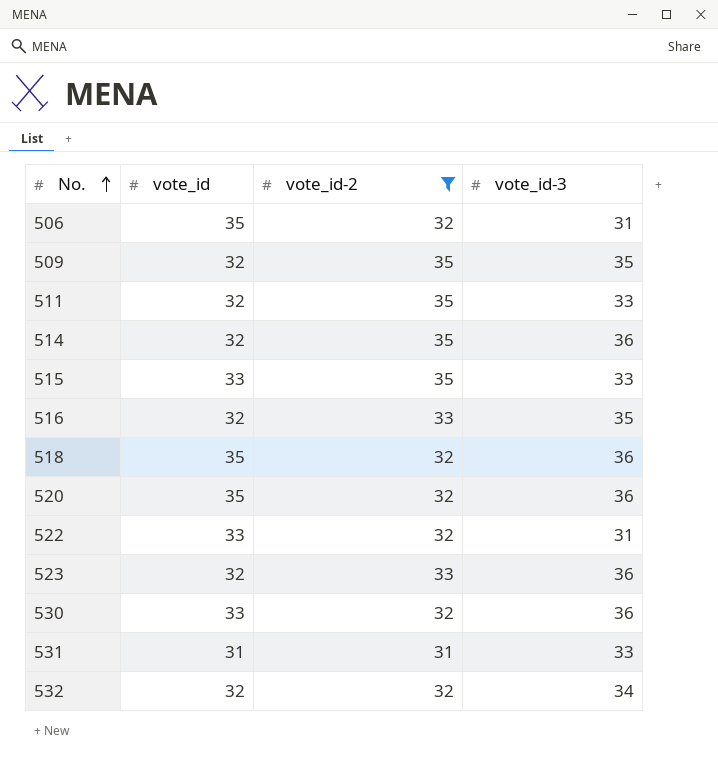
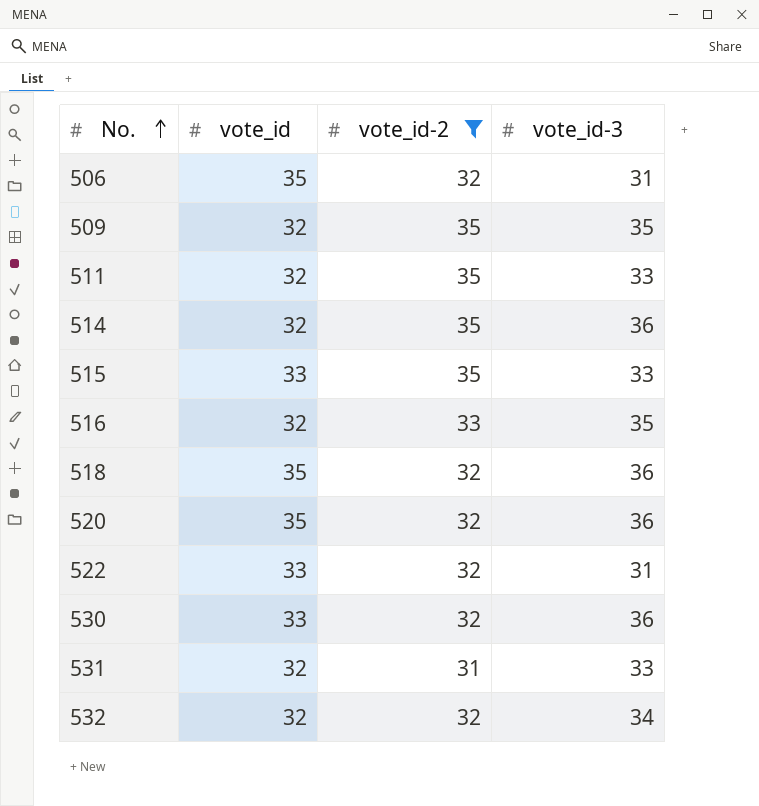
row 523: 32 | 33 | 36 -> none
531 | vote_id: 31 -> 32

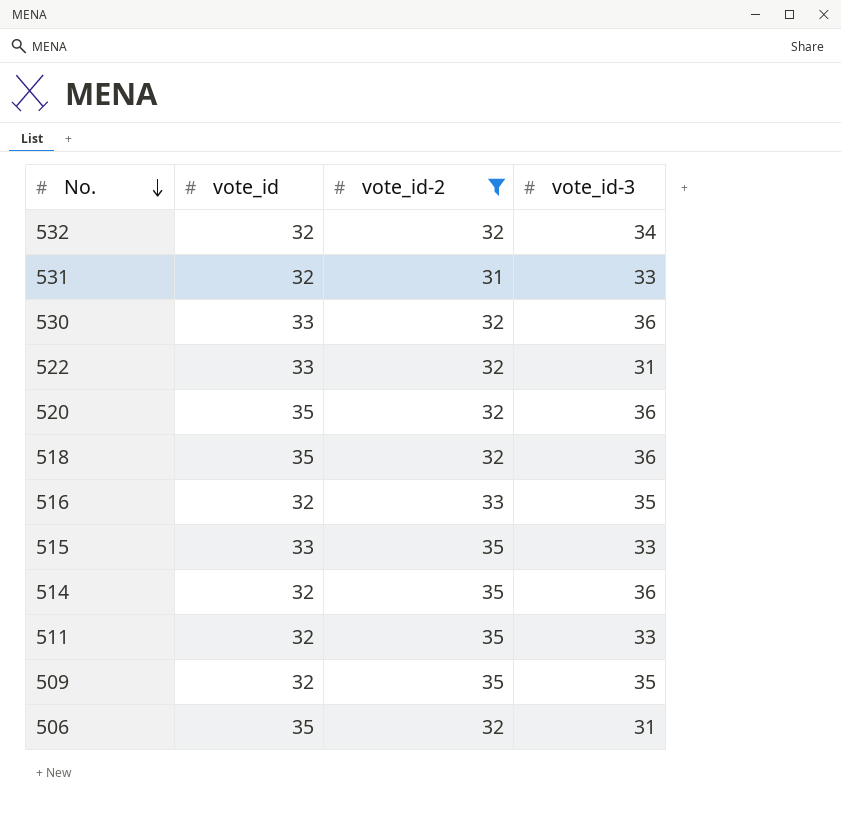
row order: No. ascending -> No. descending

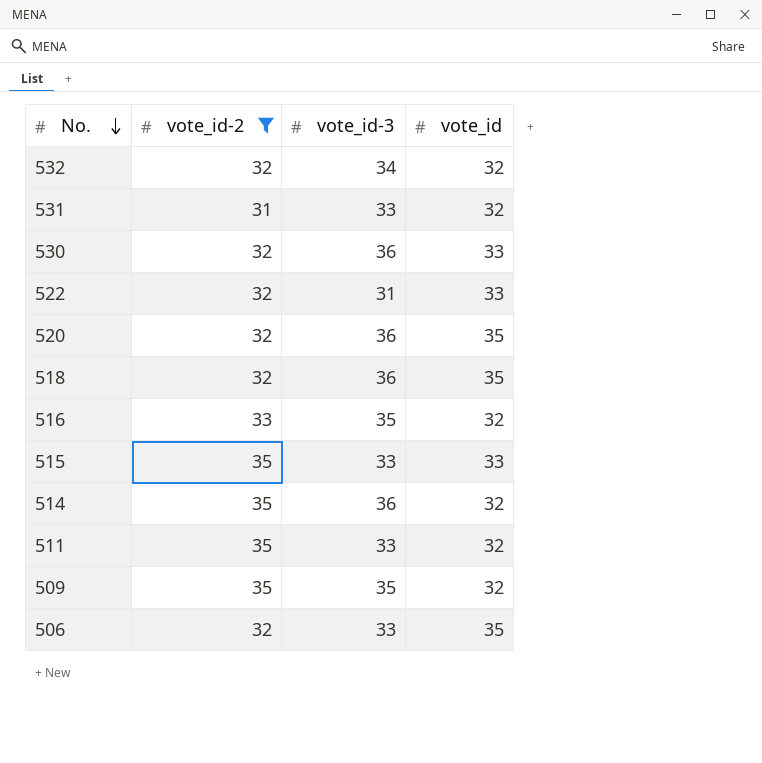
column vote_id | position: 2 -> 4
506 | vote_id-3: 31 -> 33

